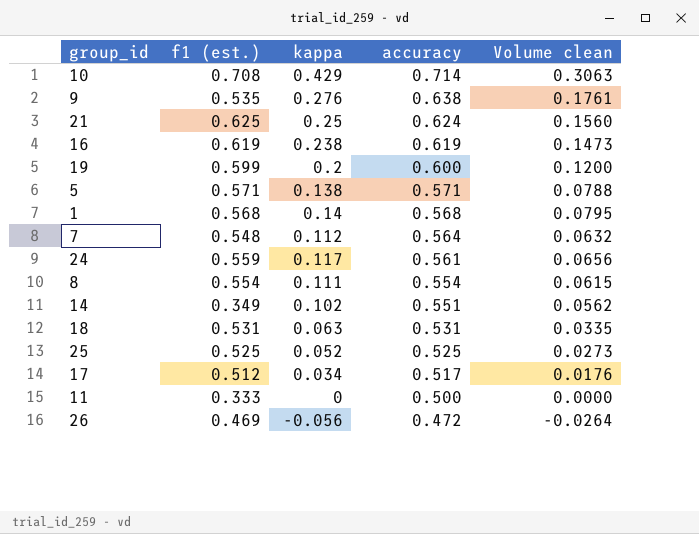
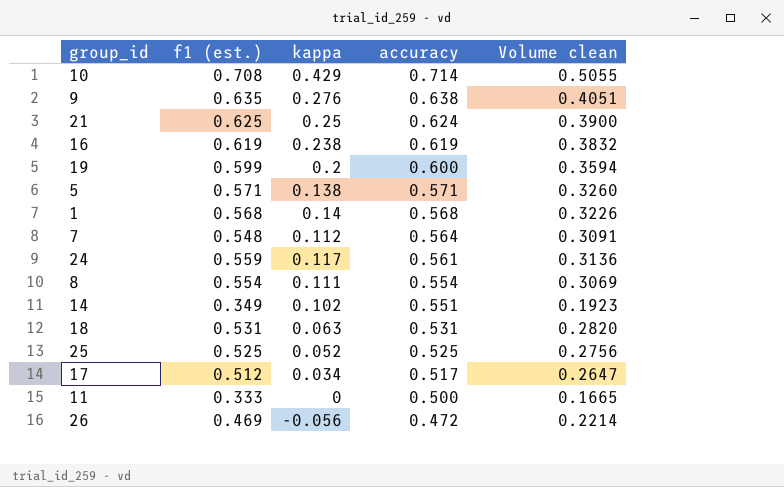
column Volume clean | formula: [kappa] * [accuracy] -> [f1 (est.)] * [accuracy]
9 | f1 (est.): 0.535 -> 0.635

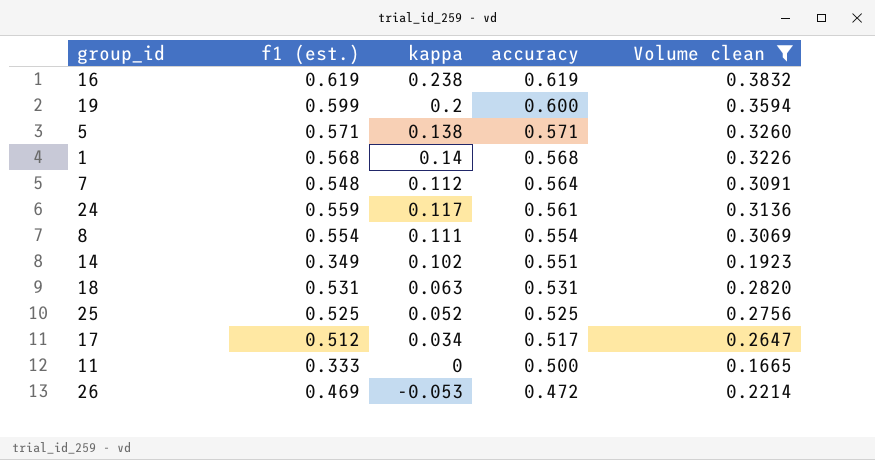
filter: none -> Volume clean <= 0.3832
26 | kappa: -0.056 -> -0.053

